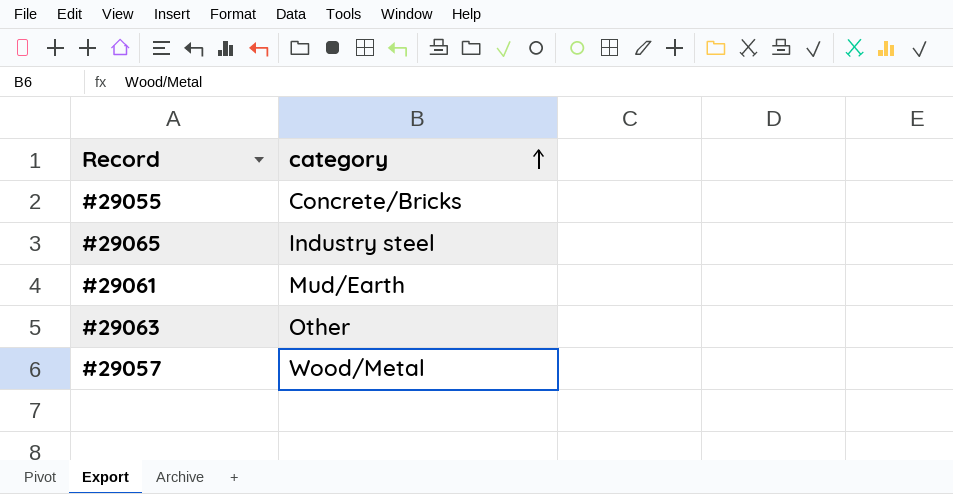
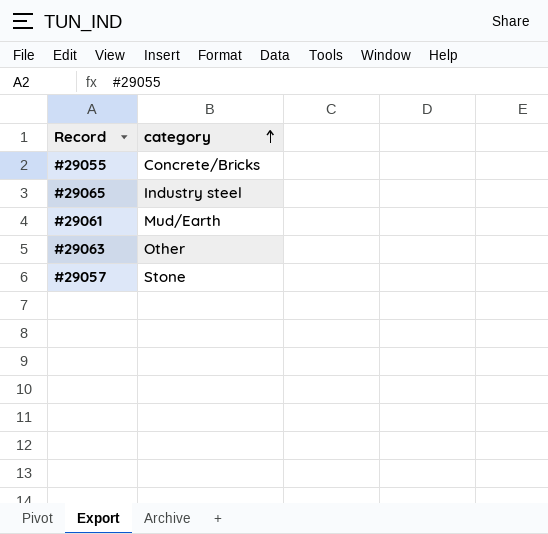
#29057 | category: Wood/Metal -> Stone

